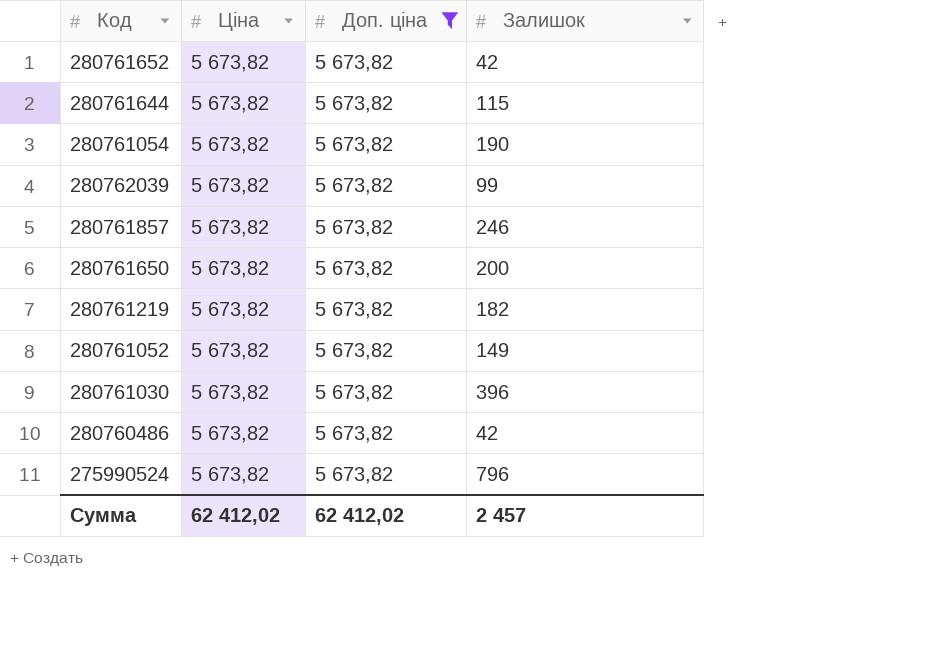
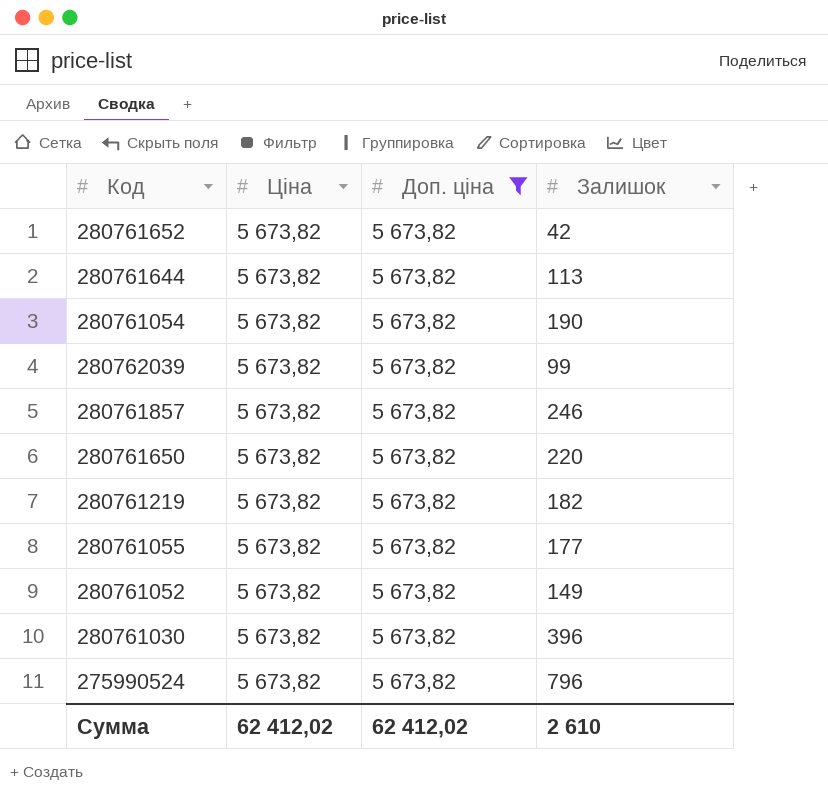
row 280760486: 5 673,82 | 5 673,82 | 42 -> none
280761644 | Залишок: 115 -> 113
280761650 | Залишок: 200 -> 220
row 280761055: none -> 5 673,82 | 5 673,82 | 177
Сумма | Залишок: 2 457 -> 2 610

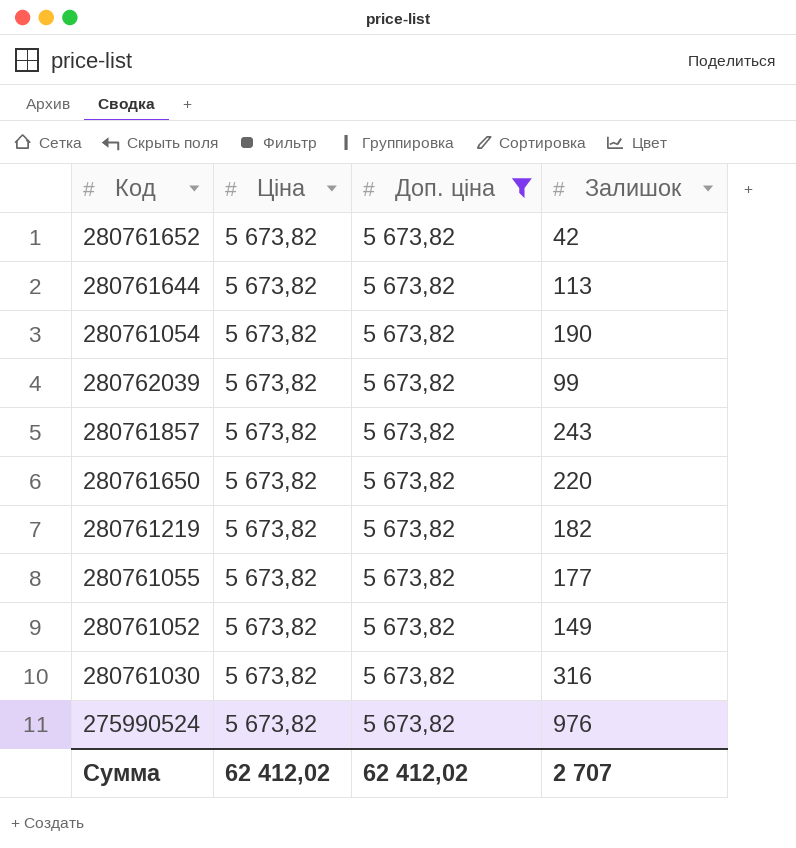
280761857 | Залишок: 246 -> 243
280761030 | Залишок: 396 -> 316
275990524 | Залишок: 796 -> 976
Сумма | Залишок: 2 610 -> 2 707

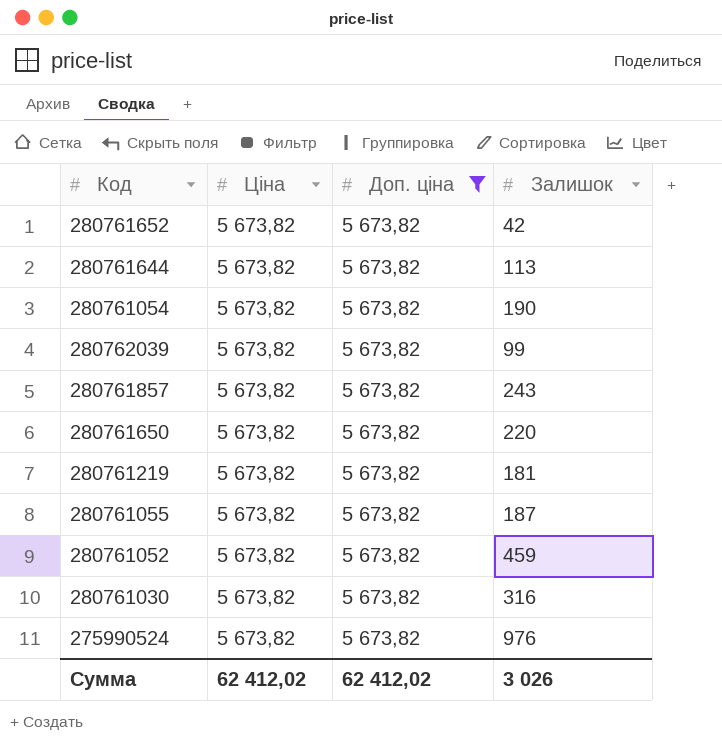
280761219 | Залишок: 182 -> 181
280761055 | Залишок: 177 -> 187
280761052 | Залишок: 149 -> 459
Сумма | Залишок: 2 707 -> 3 026

